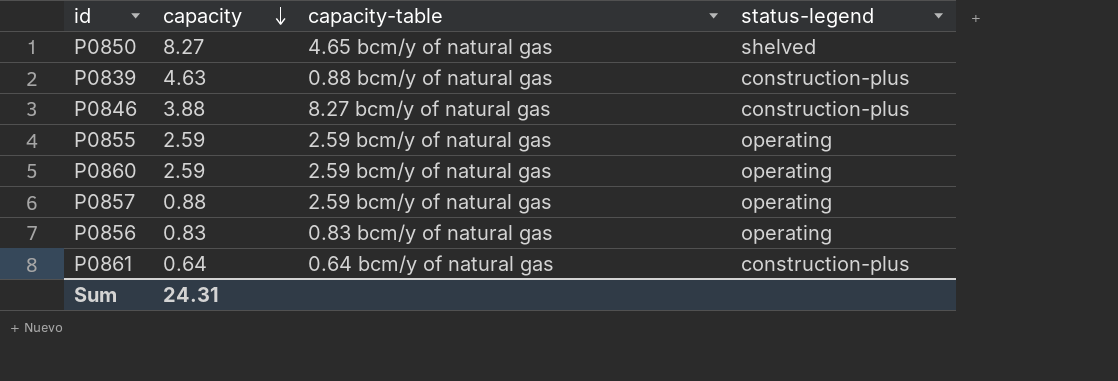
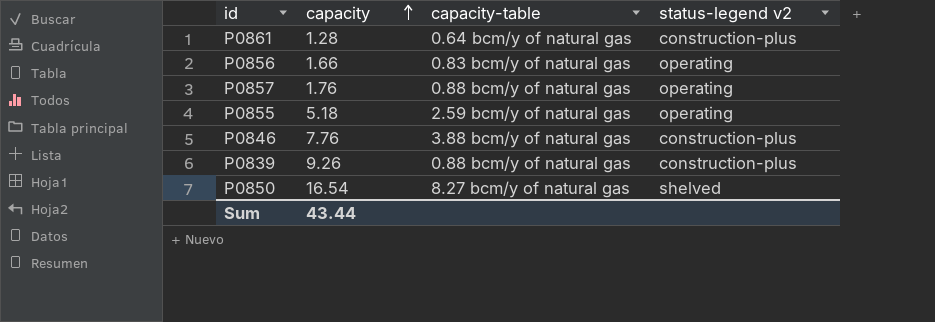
row order: capacity descending -> capacity ascending
column name: status-legend -> status-legend v2
row P0860: 2.59 | 2.59 bcm/y of natural gas | operating -> none
P0861 | capacity: 0.64 -> 1.28
P0856 | capacity: 0.83 -> 1.66
P0857 | capacity: 0.88 -> 1.76
P0857 | capacity-table: 2.59 bcm/y of natural gas -> 0.88 bcm/y of natural gas
P0855 | capacity: 2.59 -> 5.18
P0846 | capacity: 3.88 -> 7.76
P0846 | capacity-table: 8.27 bcm/y of natural gas -> 3.88 bcm/y of natural gas
P0839 | capacity: 4.63 -> 9.26
P0850 | capacity: 8.27 -> 16.54
P0850 | capacity-table: 4.65 bcm/y of natural gas -> 8.27 bcm/y of natural gas
Sum | capacity: 24.31 -> 43.44

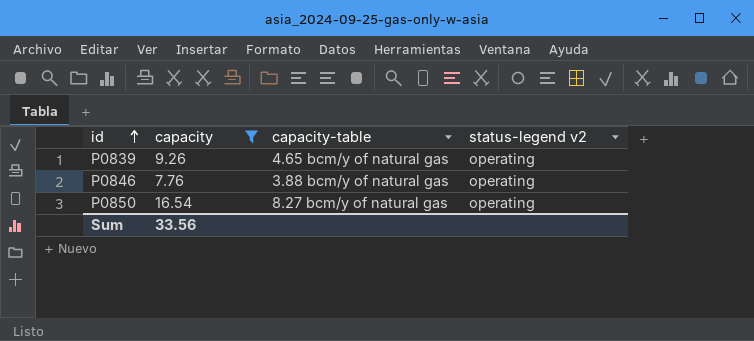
filter: none -> capacity >= 7.76
row order: capacity ascending -> id ascending
P0839 | capacity-table: 0.88 bcm/y of natural gas -> 4.65 bcm/y of natural gas
P0839 | status-legend v2: construction-plus -> operating
P0846 | status-legend v2: construction-plus -> operating
P0850 | status-legend v2: shelved -> operating
Sum | capacity: 43.44 -> 33.56

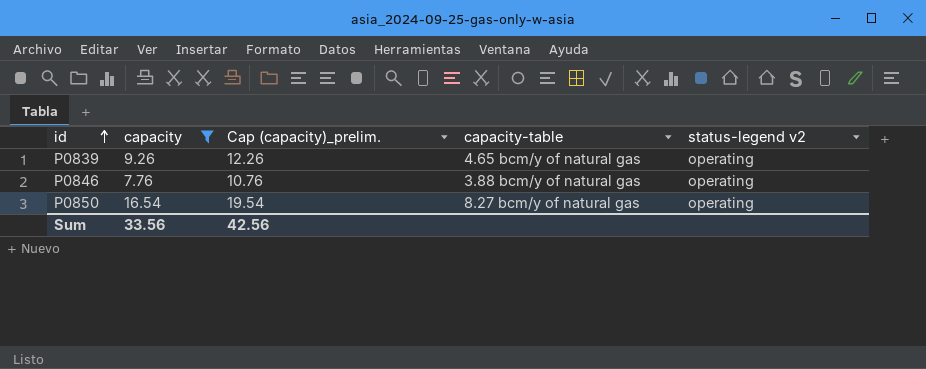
column Cap (capacity)_prelim. | formula: none -> [capacity] + 3

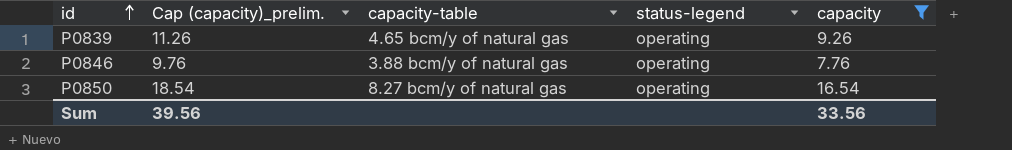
column Cap (capacity)_prelim. | formula: [capacity] + 3 -> [capacity] + 2
column name: status-legend v2 -> status-legend
column capacity | position: 2 -> 5
Sum | Cap (capacity)_prelim.: 42.56 -> 39.56

